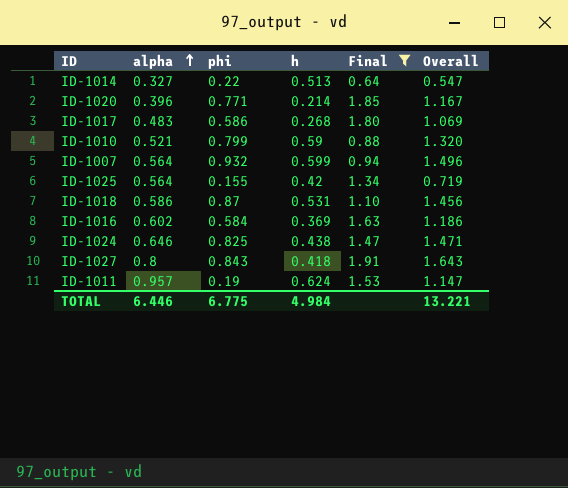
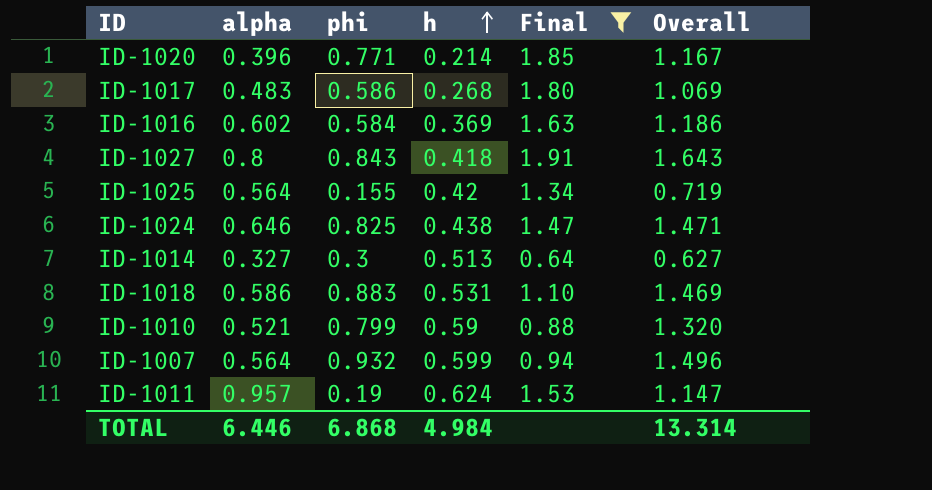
row order: alpha ascending -> h ascending
ID-1014 | phi: 0.22 -> 0.3
ID-1014 | Overall: 0.547 -> 0.627
ID-1018 | phi: 0.87 -> 0.883
ID-1018 | Overall: 1.456 -> 1.469
TOTAL | phi: 6.775 -> 6.868
TOTAL | Overall: 13.221 -> 13.314

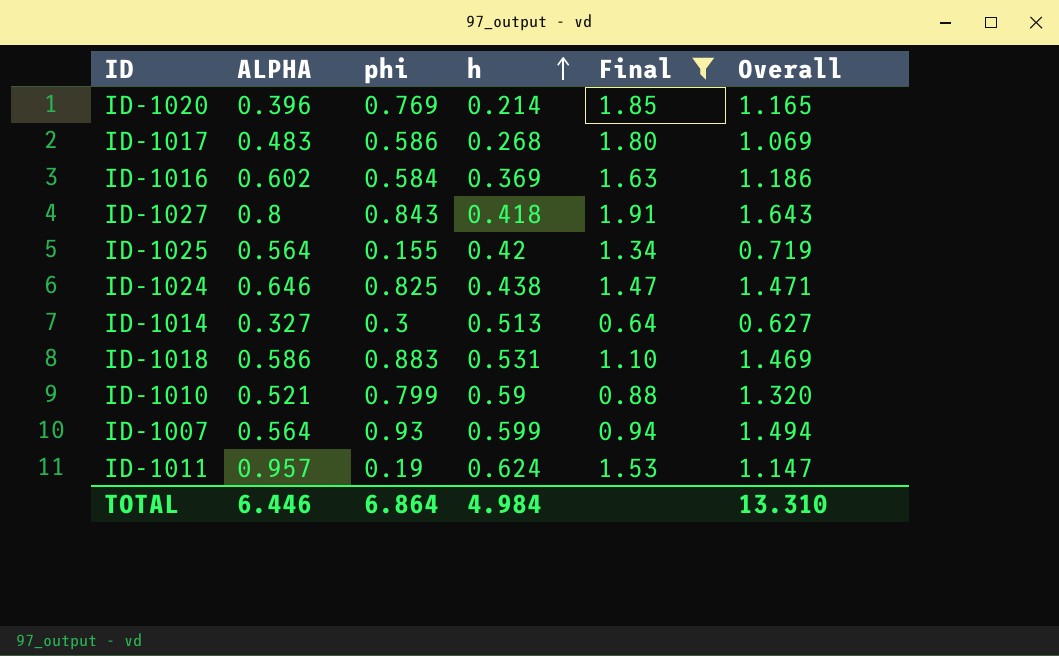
column name: alpha -> ALPHA
ID-1020 | phi: 0.771 -> 0.769
ID-1020 | Overall: 1.167 -> 1.165
ID-1007 | phi: 0.932 -> 0.93
ID-1007 | Overall: 1.496 -> 1.494
TOTAL | phi: 6.868 -> 6.864
TOTAL | Overall: 13.314 -> 13.310

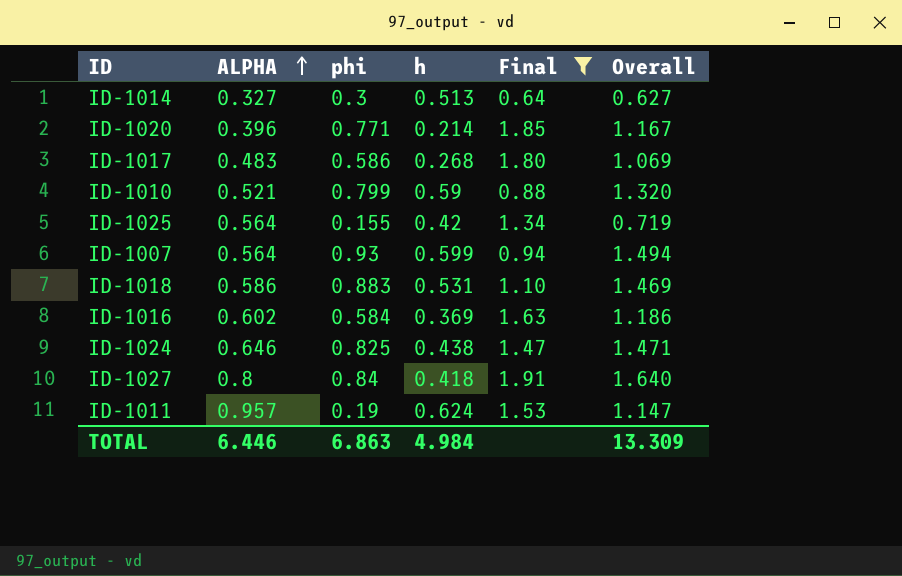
row order: h ascending -> ALPHA ascending
ID-1020 | phi: 0.769 -> 0.771
ID-1020 | Overall: 1.165 -> 1.167
ID-1027 | phi: 0.843 -> 0.84
ID-1027 | Overall: 1.643 -> 1.640
TOTAL | phi: 6.864 -> 6.863
TOTAL | Overall: 13.310 -> 13.309

